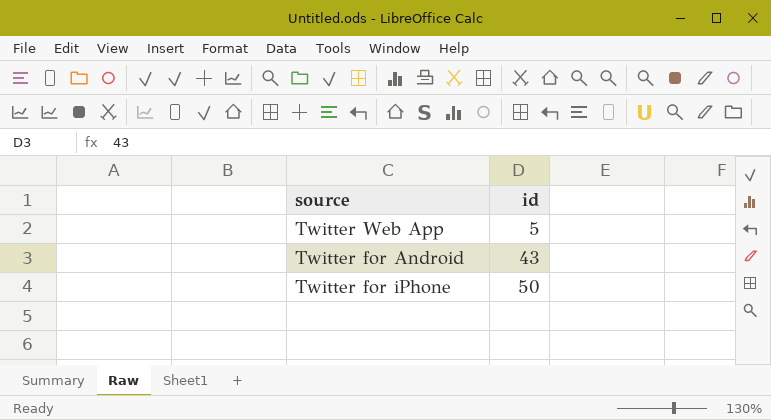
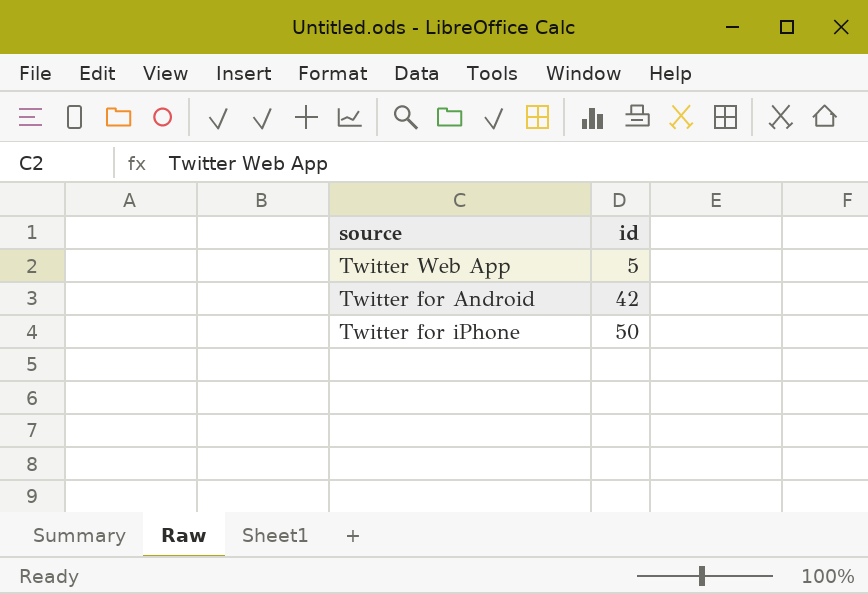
Twitter for Android | id: 43 -> 42

